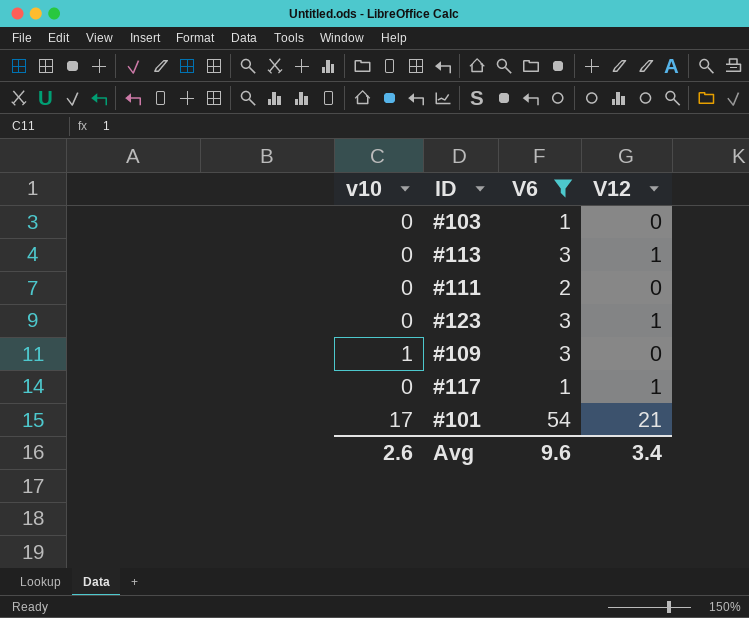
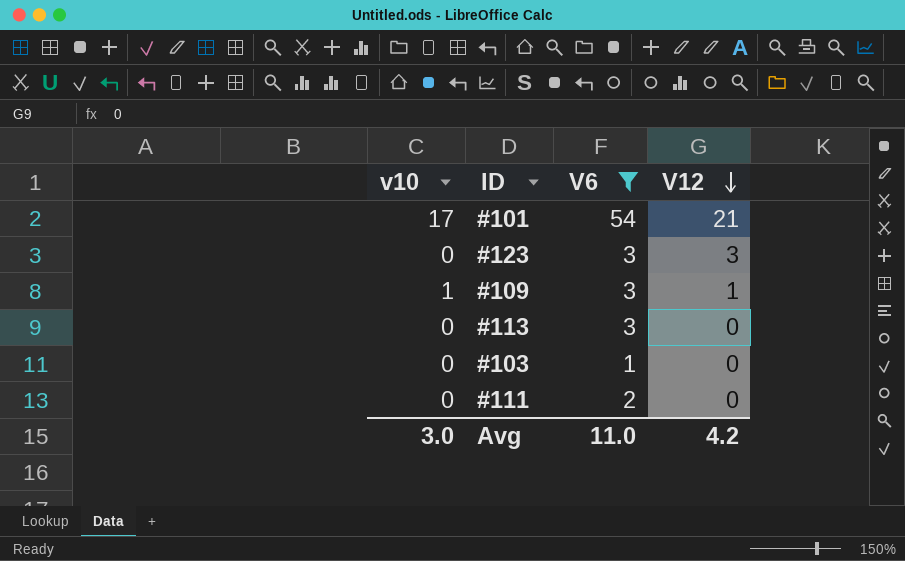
row order: none -> V12 descending
row #117: 0 | 1 | 1 -> none
#123 | V12: 1 -> 3
#109 | V12: 0 -> 1
#113 | V12: 1 -> 0
Avg | v10: 2.6 -> 3.0
Avg | V6: 9.6 -> 11.0
Avg | V12: 3.4 -> 4.2

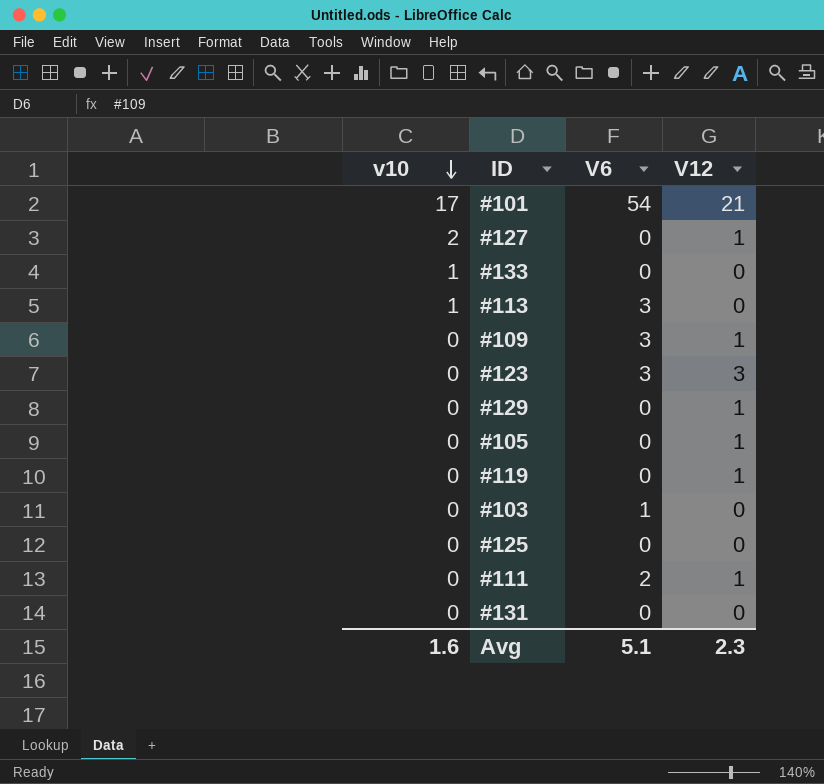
filter: V6 != 0 -> none
row order: V12 descending -> v10 descending
#113 | v10: 0 -> 1
#109 | v10: 1 -> 0
#111 | V12: 0 -> 1
Avg | v10: 3.0 -> 1.6
Avg | V6: 11.0 -> 5.1
Avg | V12: 4.2 -> 2.3

